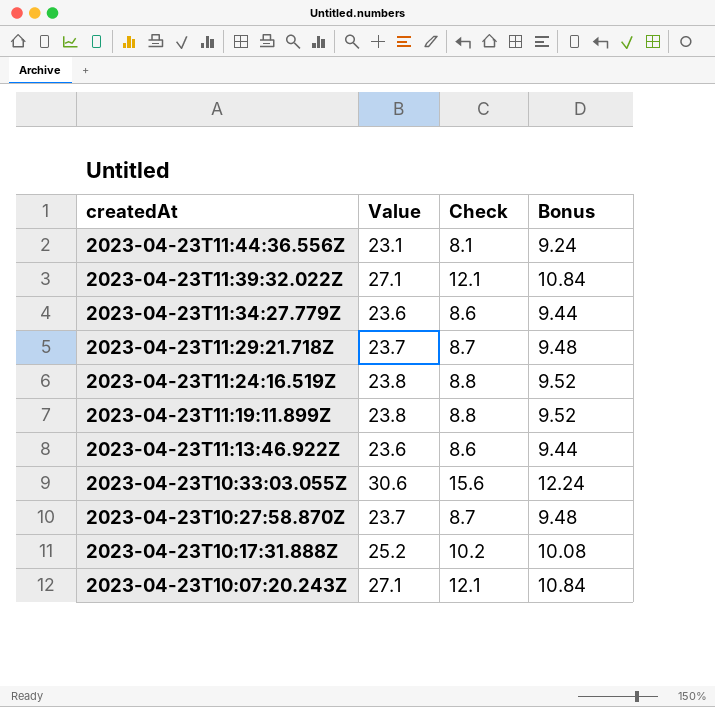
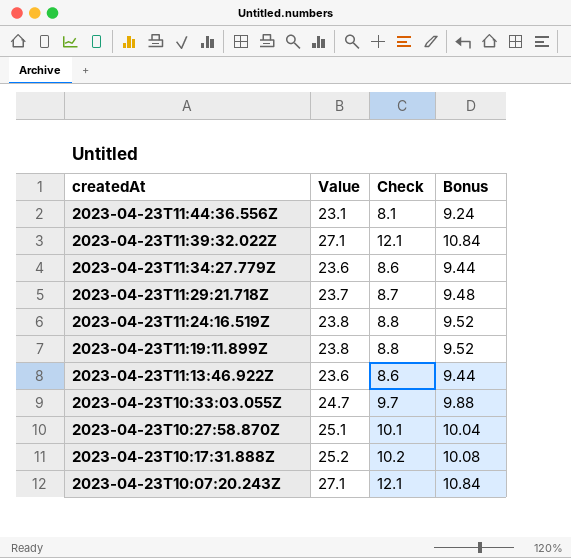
2023-04-23T10:33:03.055Z | Value: 30.6 -> 24.7
2023-04-23T10:33:03.055Z | Check: 15.6 -> 9.7
2023-04-23T10:33:03.055Z | Bonus: 12.24 -> 9.88
2023-04-23T10:27:58.870Z | Value: 23.7 -> 25.1
2023-04-23T10:27:58.870Z | Check: 8.7 -> 10.1
2023-04-23T10:27:58.870Z | Bonus: 9.48 -> 10.04

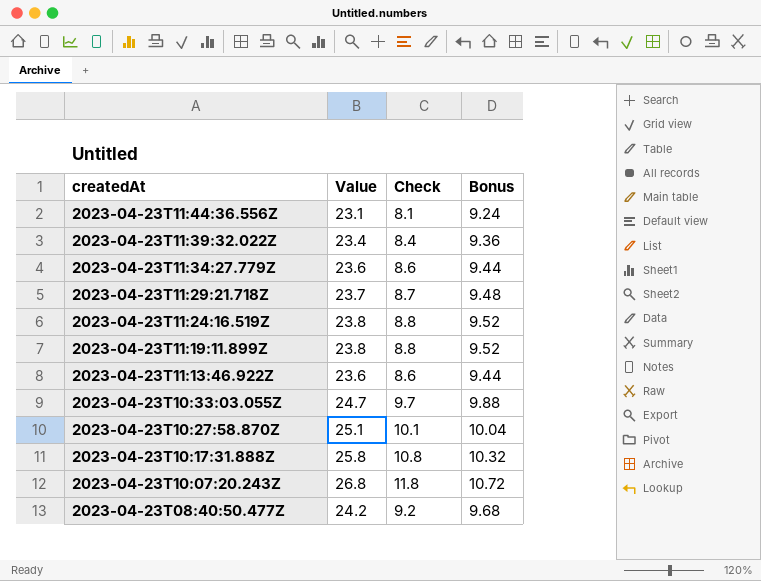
2023-04-23T11:39:32.022Z | Value: 27.1 -> 23.4
2023-04-23T11:39:32.022Z | Check: 12.1 -> 8.4
2023-04-23T11:39:32.022Z | Bonus: 10.84 -> 9.36
2023-04-23T10:17:31.888Z | Value: 25.2 -> 25.8
2023-04-23T10:17:31.888Z | Check: 10.2 -> 10.8
2023-04-23T10:17:31.888Z | Bonus: 10.08 -> 10.32
2023-04-23T10:07:20.243Z | Value: 27.1 -> 26.8
2023-04-23T10:07:20.243Z | Check: 12.1 -> 11.8
2023-04-23T10:07:20.243Z | Bonus: 10.84 -> 10.72
row 2023-04-23T08:40:50.477Z: none -> 24.2 | 9.2 | 9.68

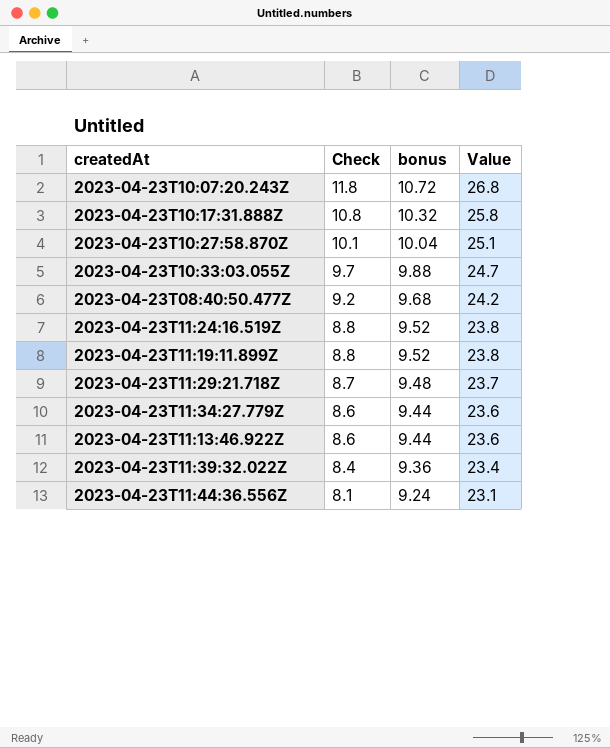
row order: createdAt descending -> Check descending
column name: Bonus -> bonus
column Value | position: 2 -> 4

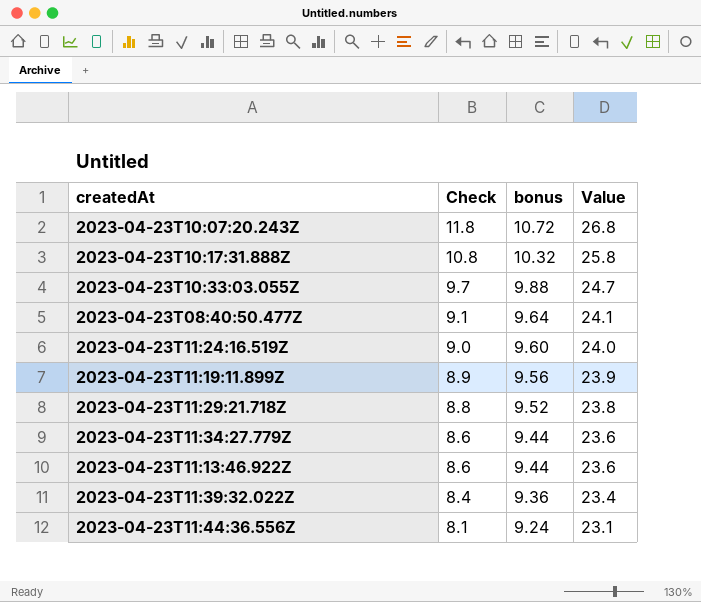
row 2023-04-23T10:27:58.870Z: 10.1 | 10.04 | 25.1 -> none
2023-04-23T08:40:50.477Z | Check: 9.2 -> 9.1
2023-04-23T08:40:50.477Z | bonus: 9.68 -> 9.64
2023-04-23T08:40:50.477Z | Value: 24.2 -> 24.1
2023-04-23T11:24:16.519Z | Check: 8.8 -> 9.0
2023-04-23T11:24:16.519Z | bonus: 9.52 -> 9.60
2023-04-23T11:24:16.519Z | Value: 23.8 -> 24.0
2023-04-23T11:19:11.899Z | Check: 8.8 -> 8.9
2023-04-23T11:19:11.899Z | bonus: 9.52 -> 9.56
2023-04-23T11:19:11.899Z | Value: 23.8 -> 23.9
2023-04-23T11:29:21.718Z | Check: 8.7 -> 8.8
2023-04-23T11:29:21.718Z | bonus: 9.48 -> 9.52
2023-04-23T11:29:21.718Z | Value: 23.7 -> 23.8

